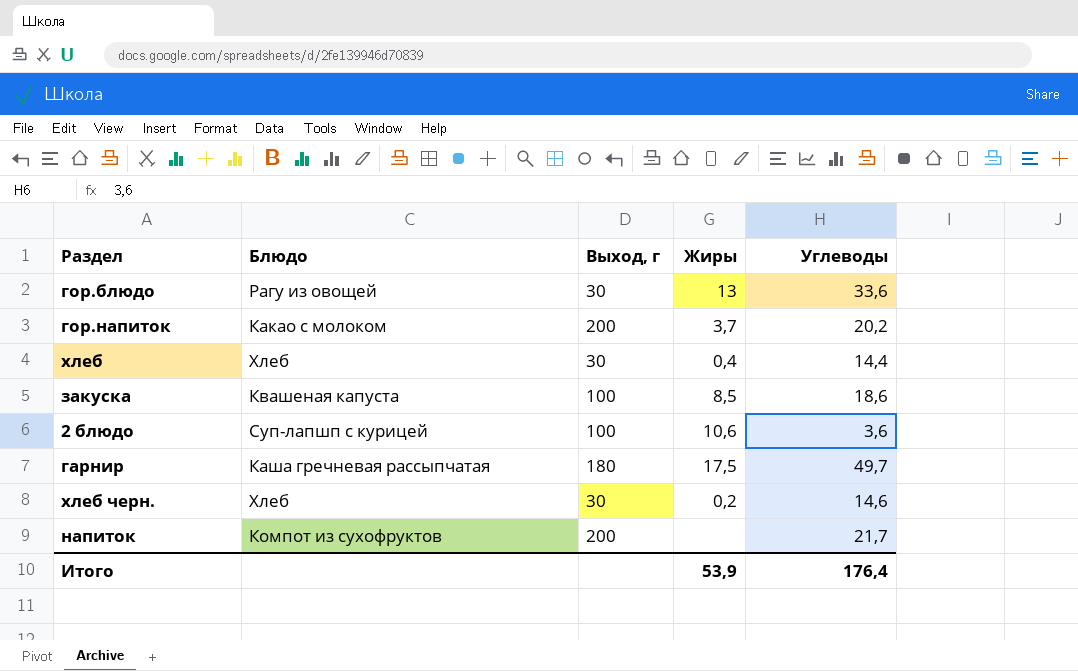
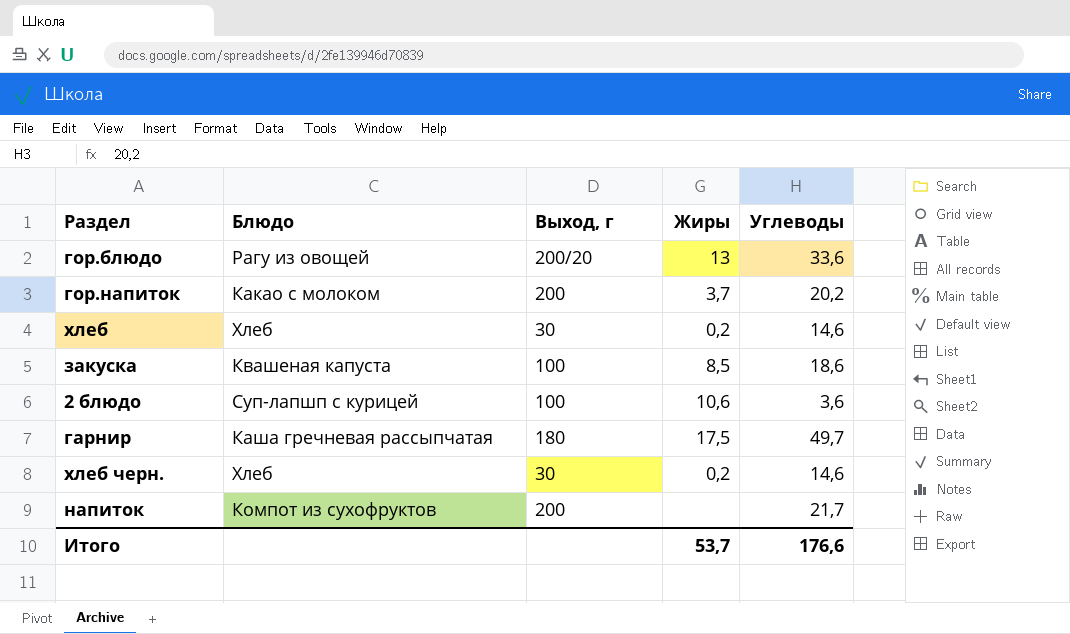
гор.блюдо | Выход, г: 30 -> 200/20
хлеб | Жиры: 0,4 -> 0,2
хлеб | Углеводы: 14,4 -> 14,6
Итого | Жиры: 53,9 -> 53,7
Итого | Углеводы: 176,4 -> 176,6

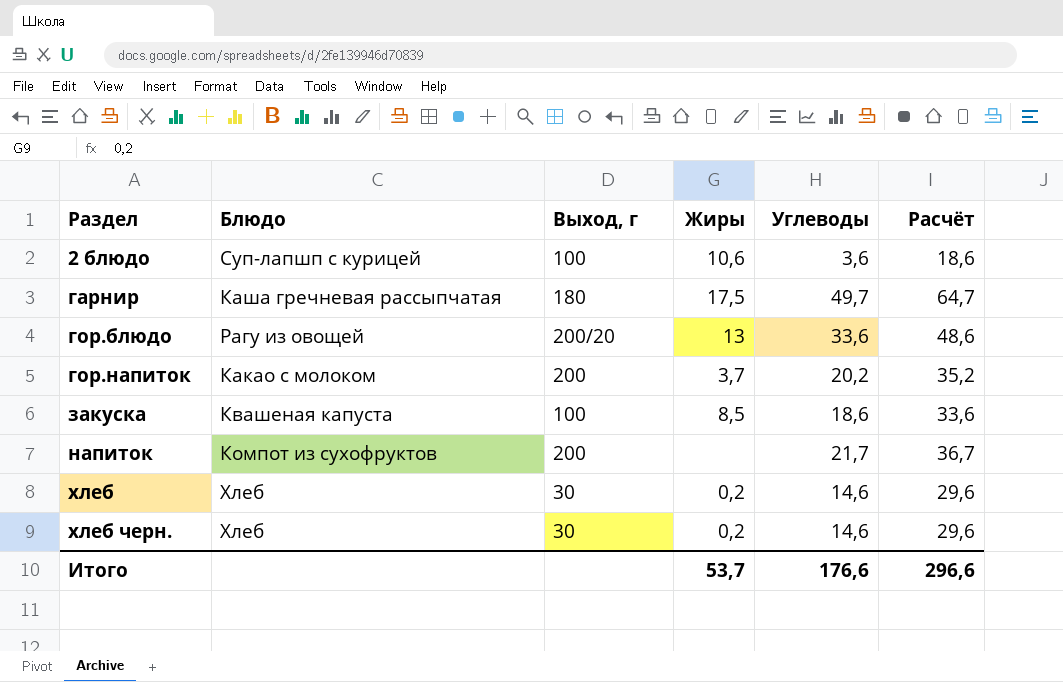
row order: none -> Раздел ascending
column Расчёт | formula: none -> [Углеводы] + 15

